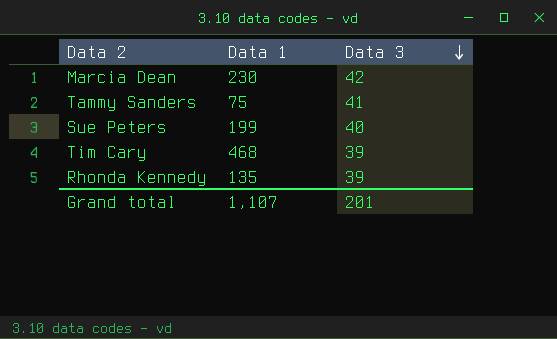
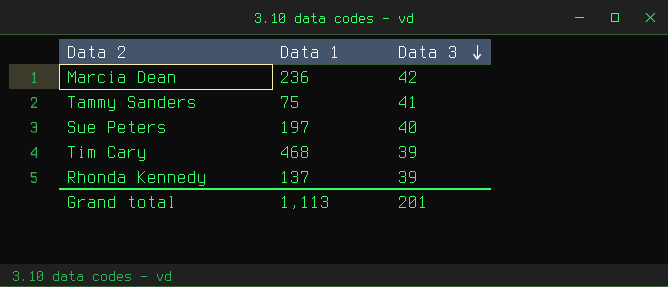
Marcia Dean | Data 1: 230 -> 236
Sue Peters | Data 1: 199 -> 197
Rhonda Kennedy | Data 1: 135 -> 137
Grand total | Data 1: 1,107 -> 1,113

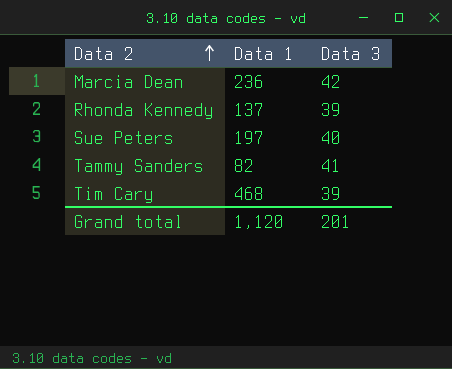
row order: Data 3 descending -> Data 2 ascending
Tammy Sanders | Data 1: 75 -> 82
Grand total | Data 1: 1,113 -> 1,120

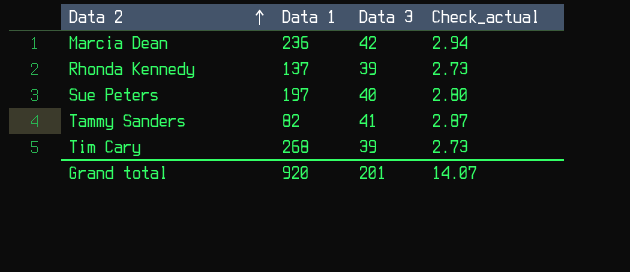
column Check_actual | formula: none -> [Data 3] * 0.07
Tim Cary | Data 1: 468 -> 268
Grand total | Data 1: 1,120 -> 920

